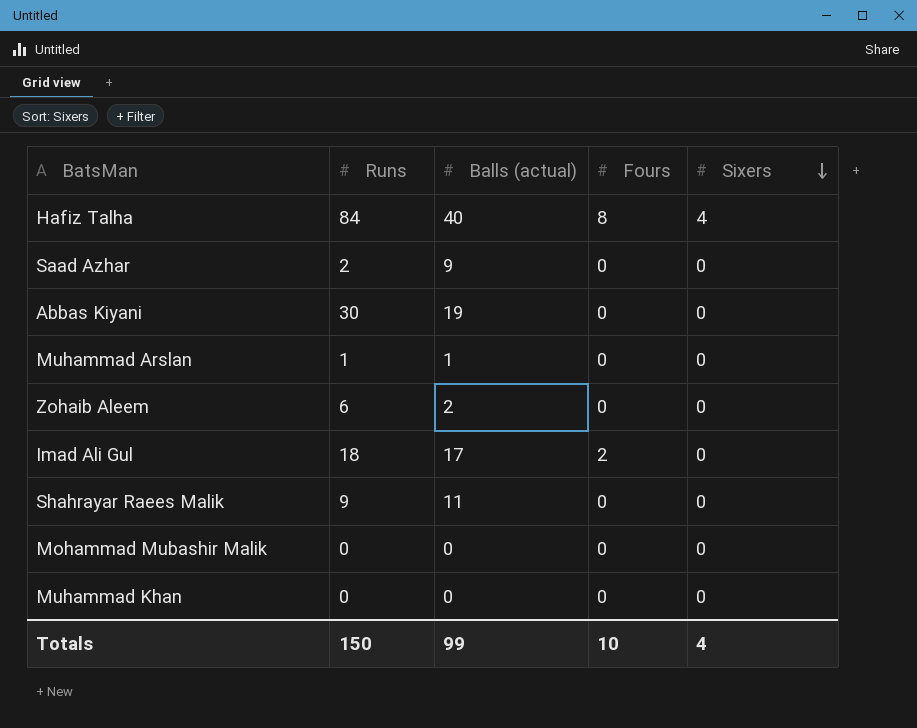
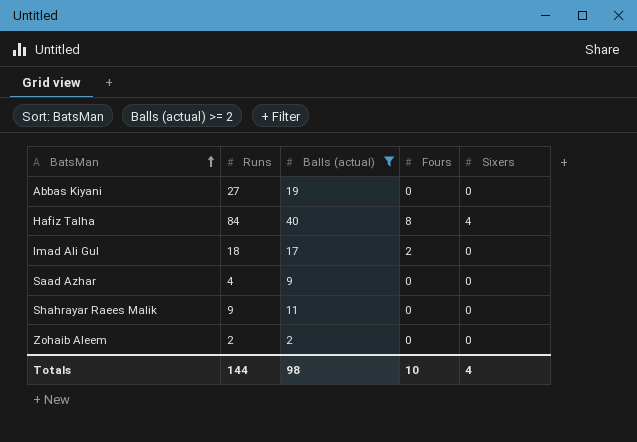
filter: none -> Balls (actual) >= 2
row order: Sixers descending -> BatsMan ascending
Abbas Kiyani | Runs: 30 -> 27
Saad Azhar | Runs: 2 -> 4
Zohaib Aleem | Runs: 6 -> 2
Totals | Runs: 150 -> 144
Totals | Balls (actual): 99 -> 98

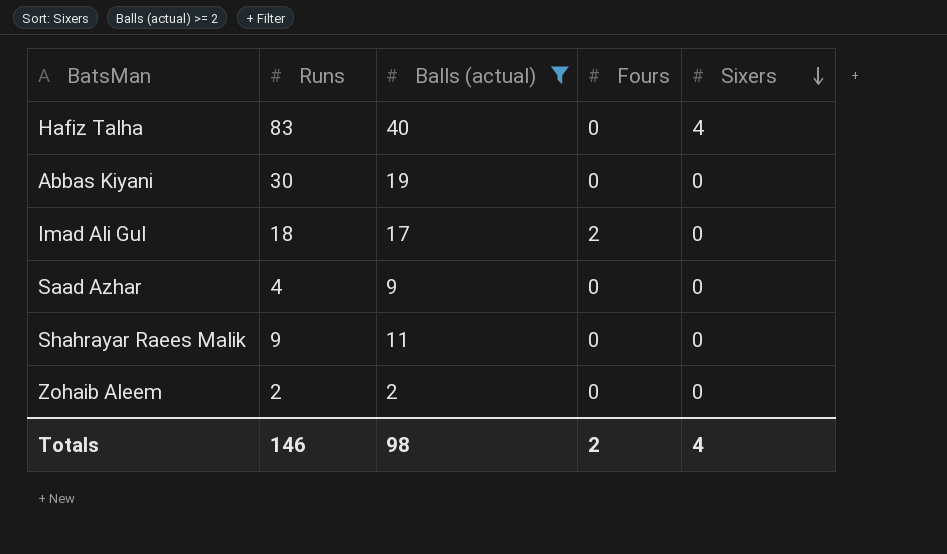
row order: BatsMan ascending -> Sixers descending
Hafiz Talha | Runs: 84 -> 83
Hafiz Talha | Fours: 8 -> 0
Abbas Kiyani | Runs: 27 -> 30
Totals | Runs: 144 -> 146
Totals | Fours: 10 -> 2

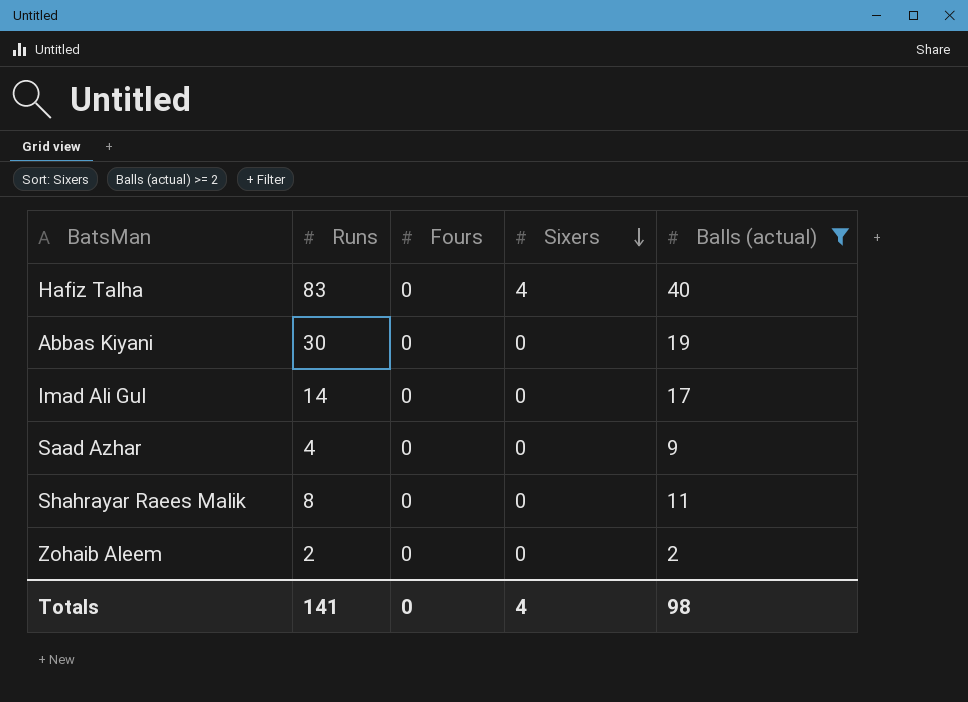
column Balls (actual) | position: 3 -> 5
Imad Ali Gul | Runs: 18 -> 14
Imad Ali Gul | Fours: 2 -> 0
Shahrayar Raees Malik | Runs: 9 -> 8
Totals | Runs: 146 -> 141
Totals | Fours: 2 -> 0

